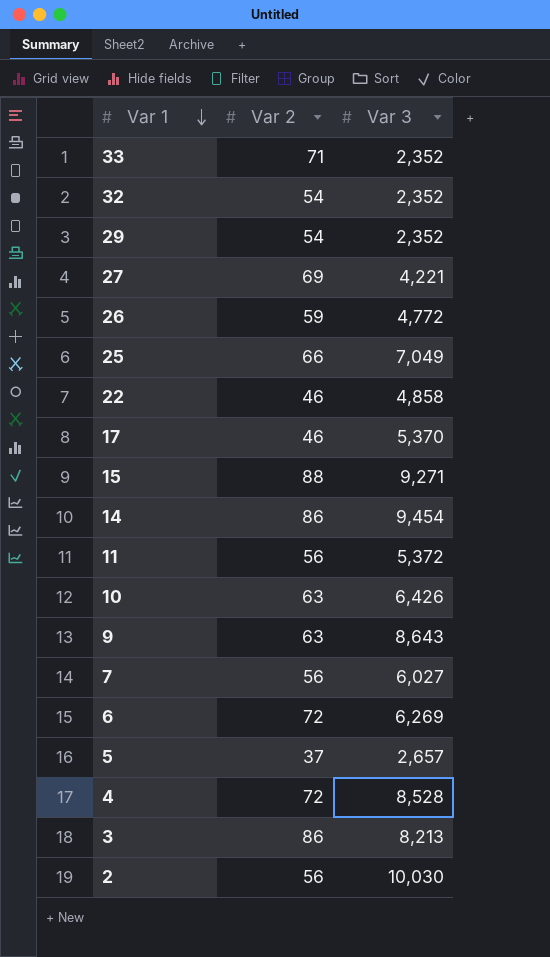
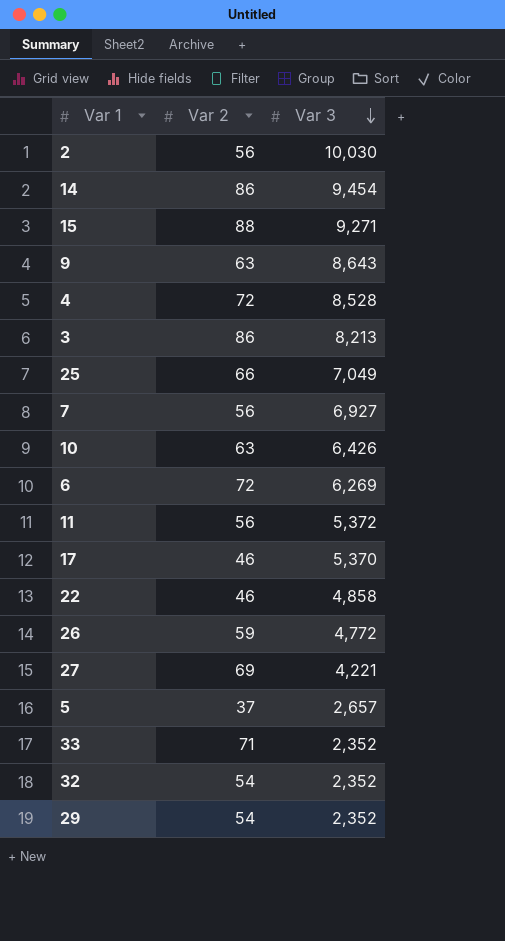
row order: Var 1 descending -> Var 3 descending
7 | Var 3: 6,027 -> 6,927

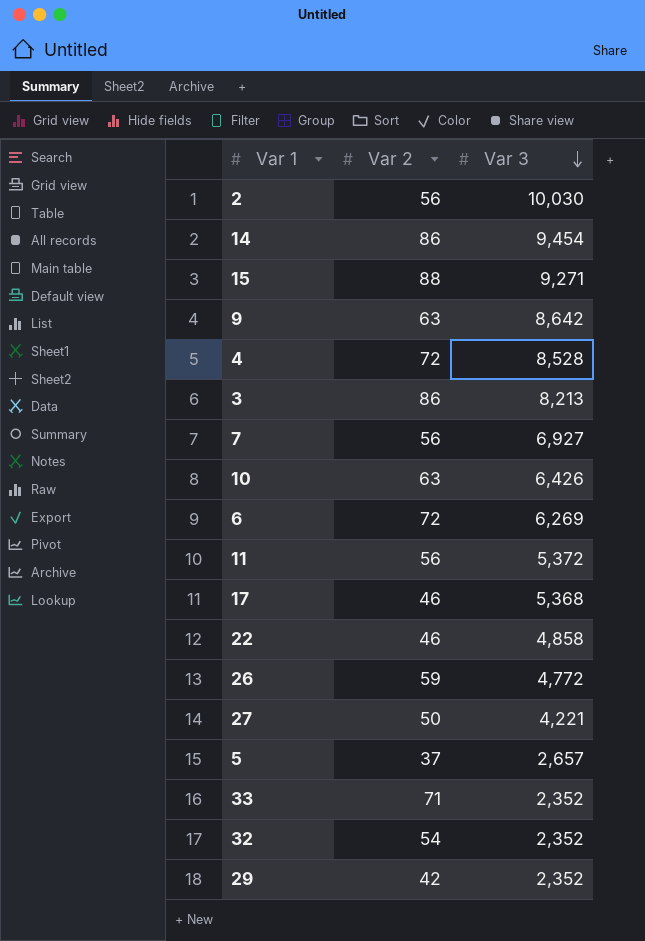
row 25: 66 | 7,049 -> none
9 | Var 3: 8,643 -> 8,642
17 | Var 3: 5,370 -> 5,368
27 | Var 2: 69 -> 50
29 | Var 2: 54 -> 42

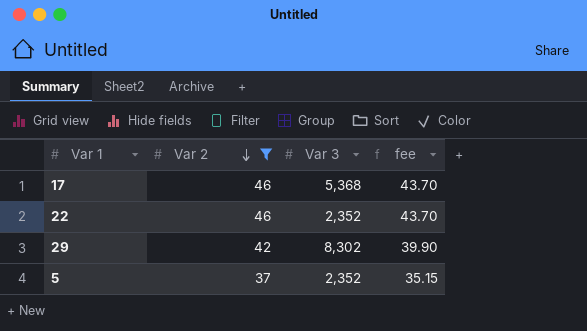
filter: none -> Var 2 <= 46
row order: Var 3 descending -> Var 2 descending
column fee | formula: none -> [Var 2] * 0.95
22 | Var 3: 4,858 -> 2,352
29 | Var 3: 2,352 -> 8,302
5 | Var 3: 2,657 -> 2,352

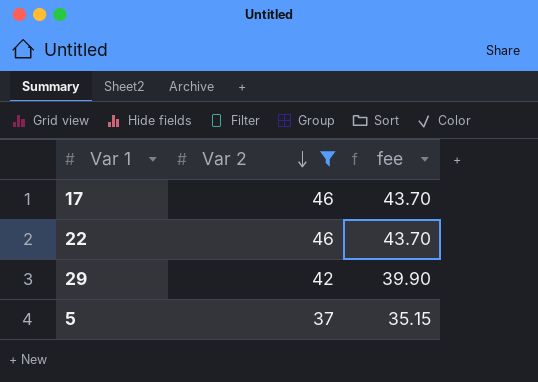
column Var 3 | position: 3 -> none

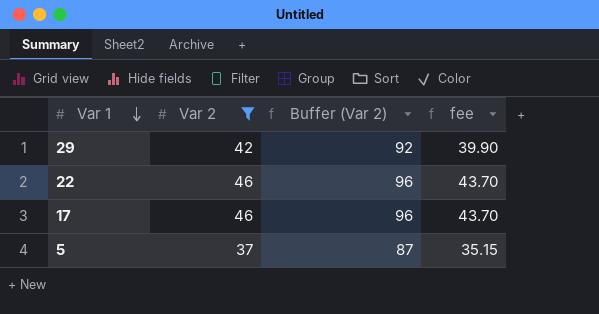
row order: Var 2 descending -> Var 1 descending
column Buffer (Var 2) | formula: none -> [Var 2] + 50

